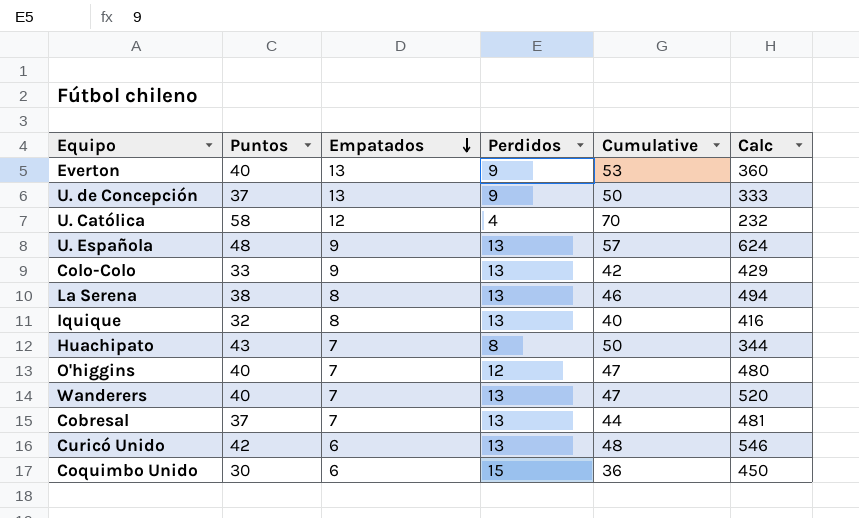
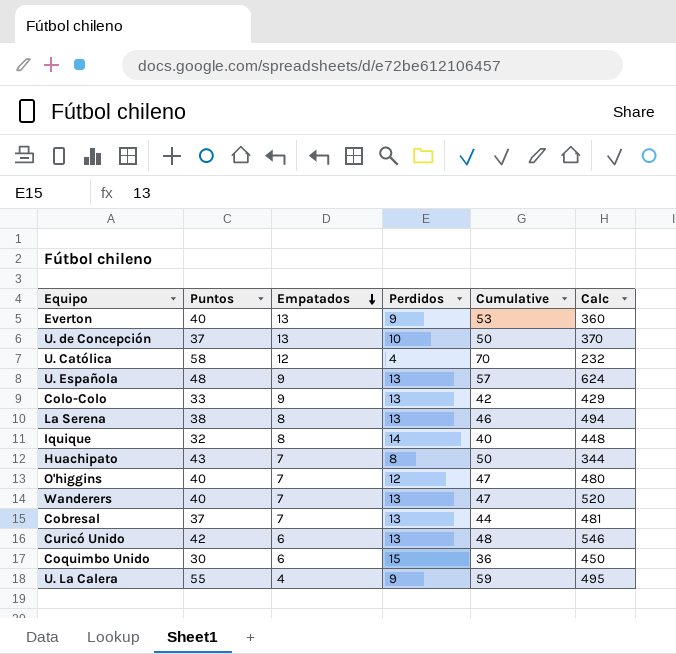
U. de Concepción | Perdidos: 9 -> 10
U. de Concepción | Calc: 333 -> 370
Iquique | Perdidos: 13 -> 14
Iquique | Calc: 416 -> 448
row U. La Calera: none -> 55 | 4 | 9 | 59 | 495

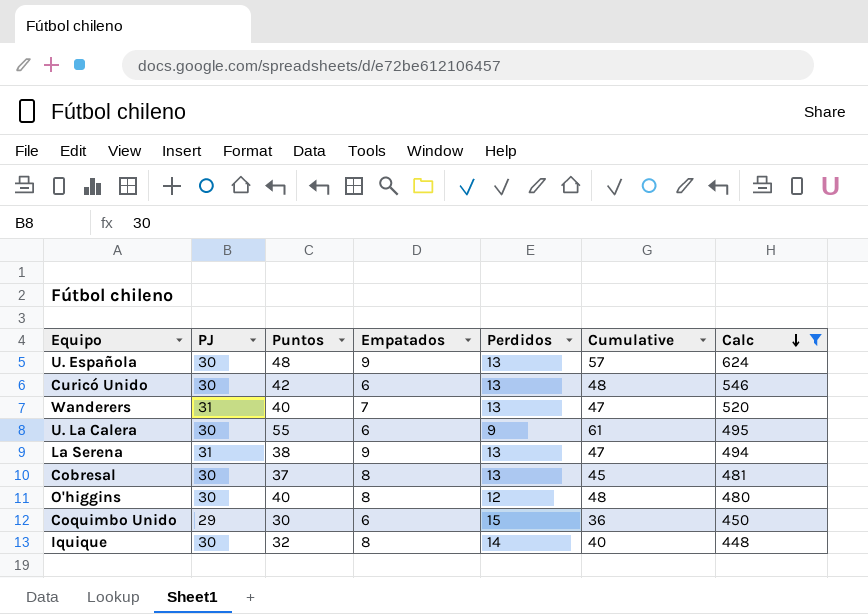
filter: none -> Calc >= 448
row order: Empatados descending -> Calc descending
column PJ | position: none -> 2
U. La Calera | Empatados: 4 -> 6
U. La Calera | Cumulative: 59 -> 61
La Serena | Empatados: 8 -> 9
La Serena | Cumulative: 46 -> 47
Cobresal | Empatados: 7 -> 8
Cobresal | Cumulative: 44 -> 45
O'higgins | Empatados: 7 -> 8
O'higgins | Cumulative: 47 -> 48

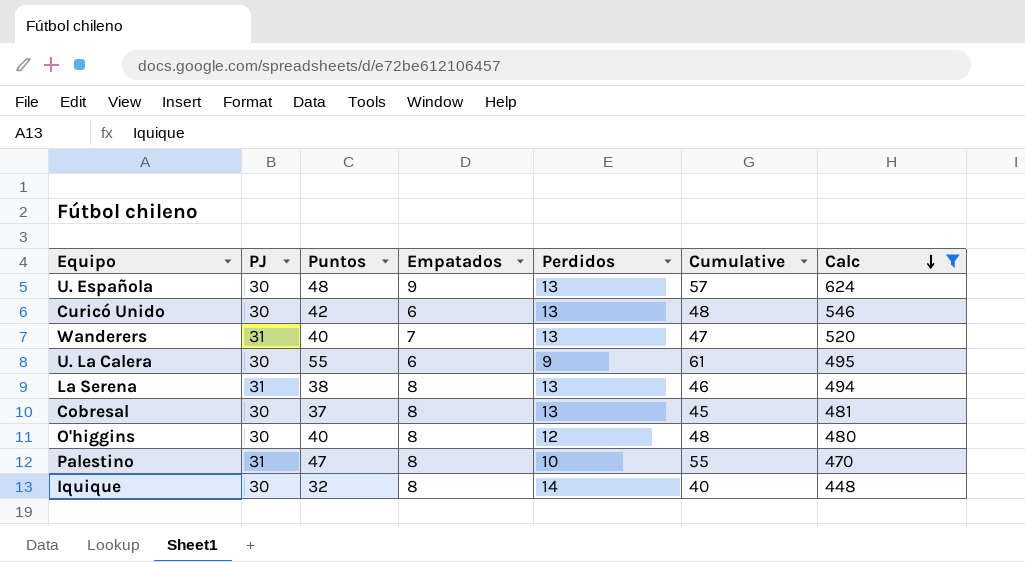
row Coquimbo Unido: 29 | 30 | 6 | 15 | 36 | 450 -> none
La Serena | Empatados: 9 -> 8
La Serena | Cumulative: 47 -> 46
row Palestino: none -> 31 | 47 | 8 | 10 | 55 | 470

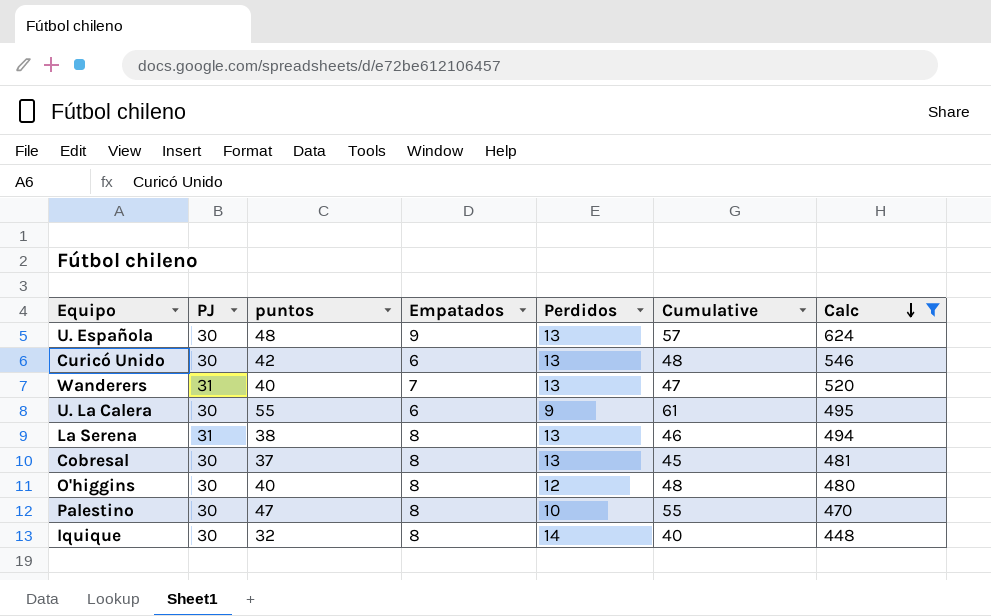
column name: Puntos -> puntos
Palestino | PJ: 31 -> 30

